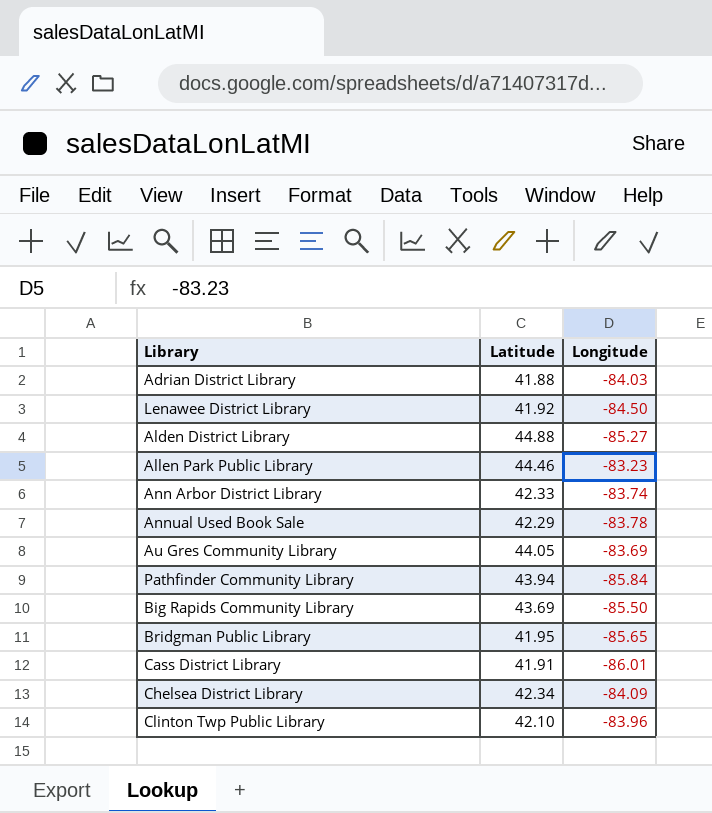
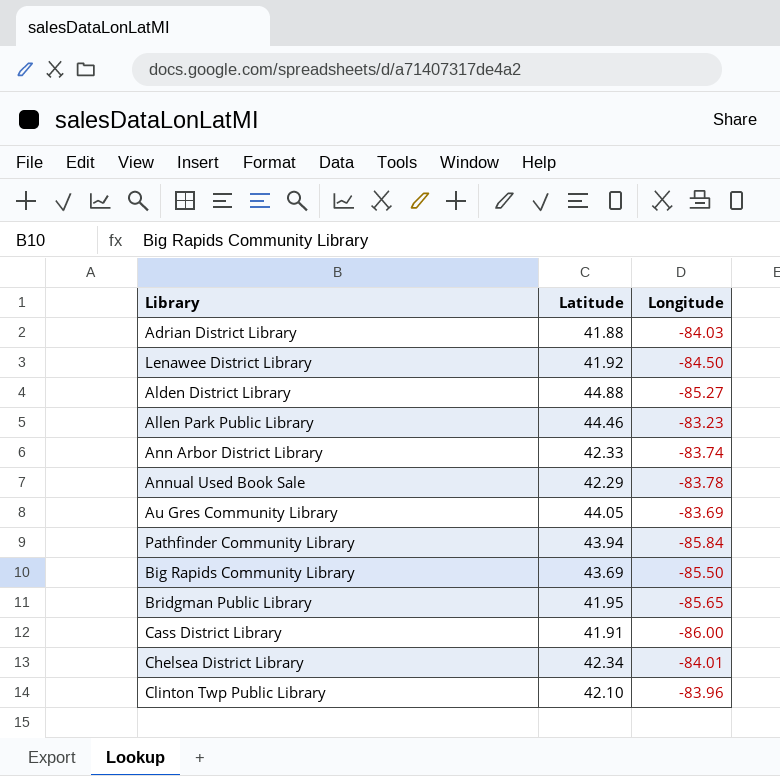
Cass District Library | Longitude: -86.01 -> -86.00
Chelsea District Library | Longitude: -84.09 -> -84.01

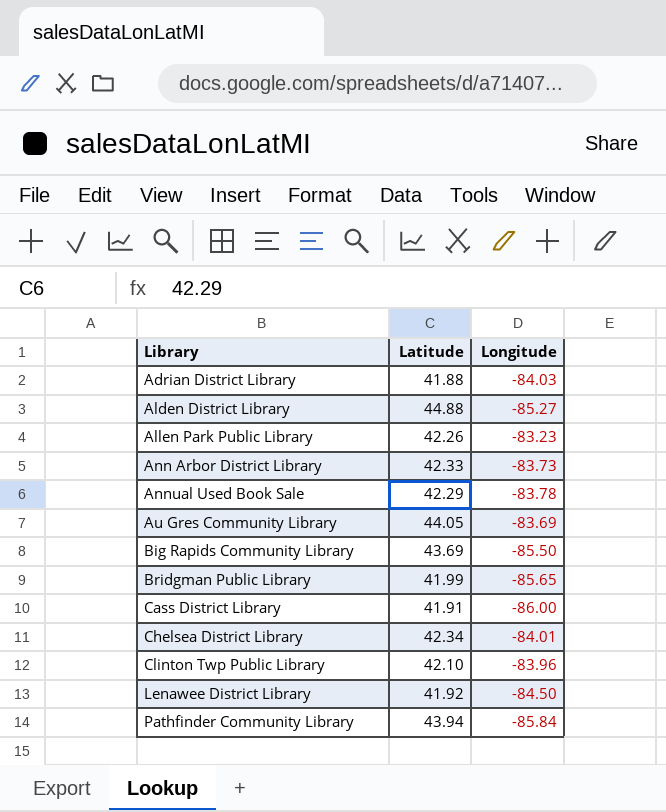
row order: none -> Library ascending
Allen Park Public Library | Latitude: 44.46 -> 42.26
Ann Arbor District Library | Longitude: -83.74 -> -83.73
Bridgman Public Library | Latitude: 41.95 -> 41.99

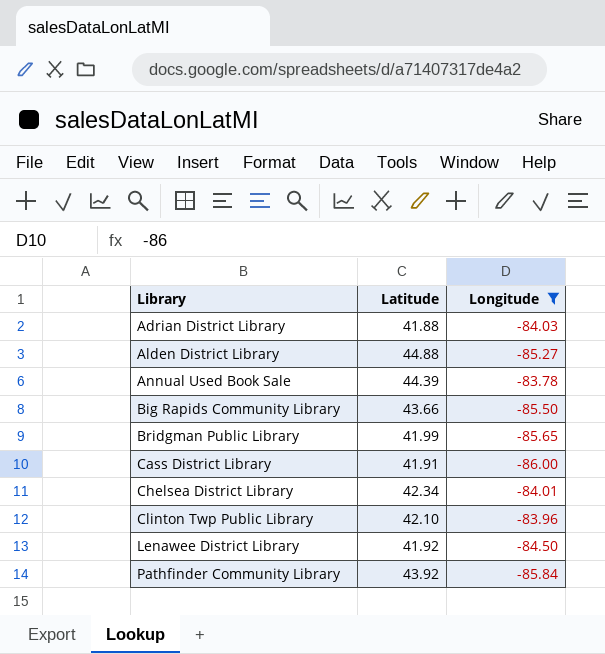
filter: none -> Longitude <= -83.78
Annual Used Book Sale | Latitude: 42.29 -> 44.39
Big Rapids Community Library | Latitude: 43.69 -> 43.66
Pathfinder Community Library | Latitude: 43.94 -> 43.92

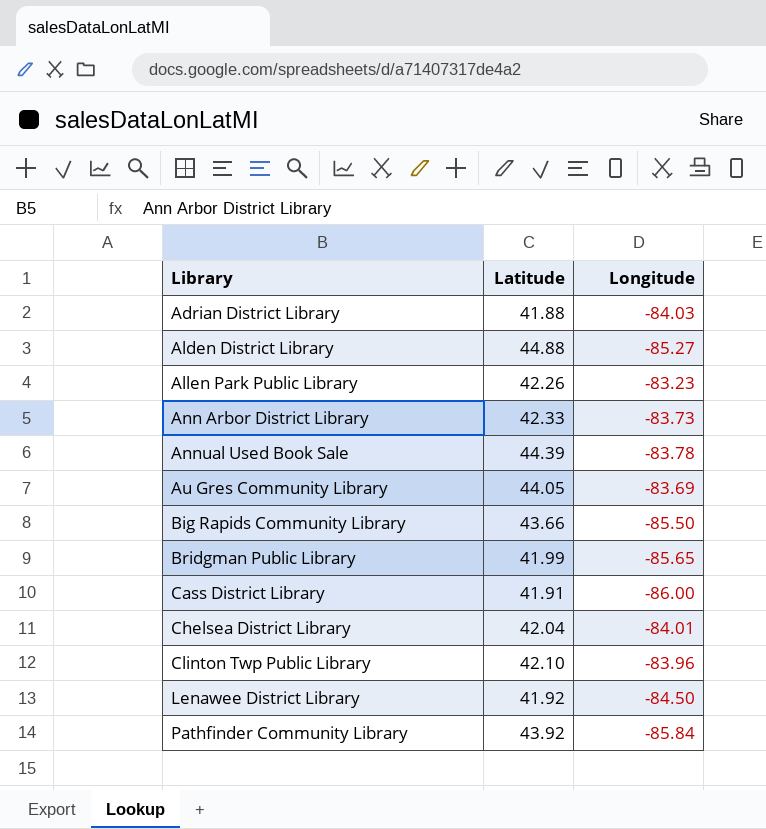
filter: Longitude <= -83.78 -> none
Chelsea District Library | Latitude: 42.34 -> 42.04

